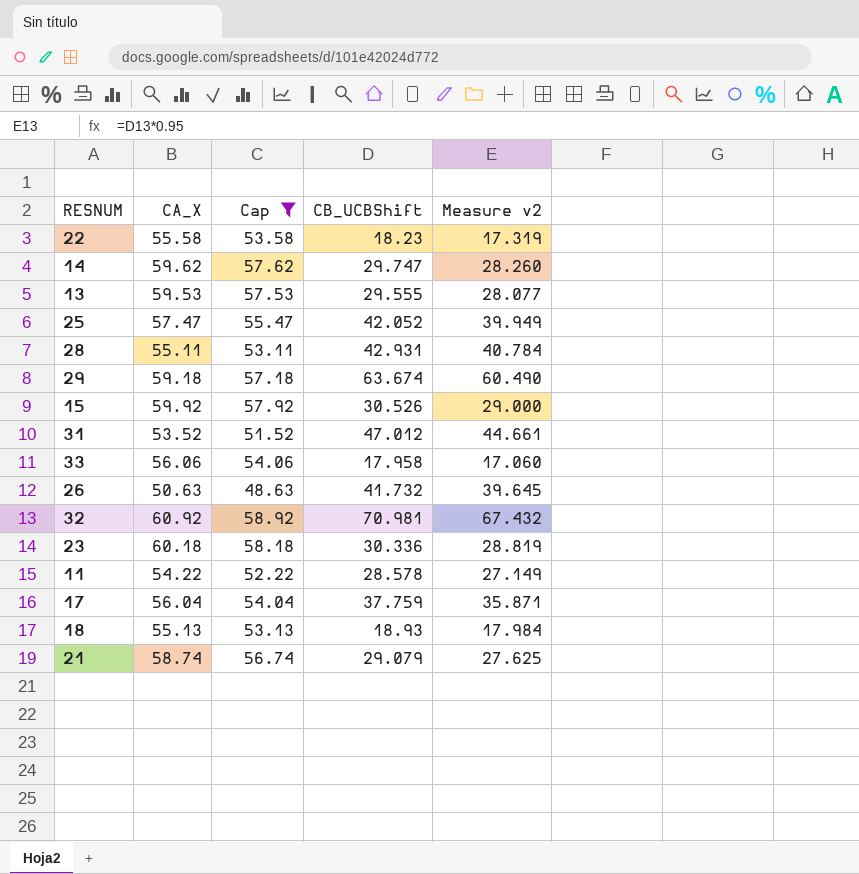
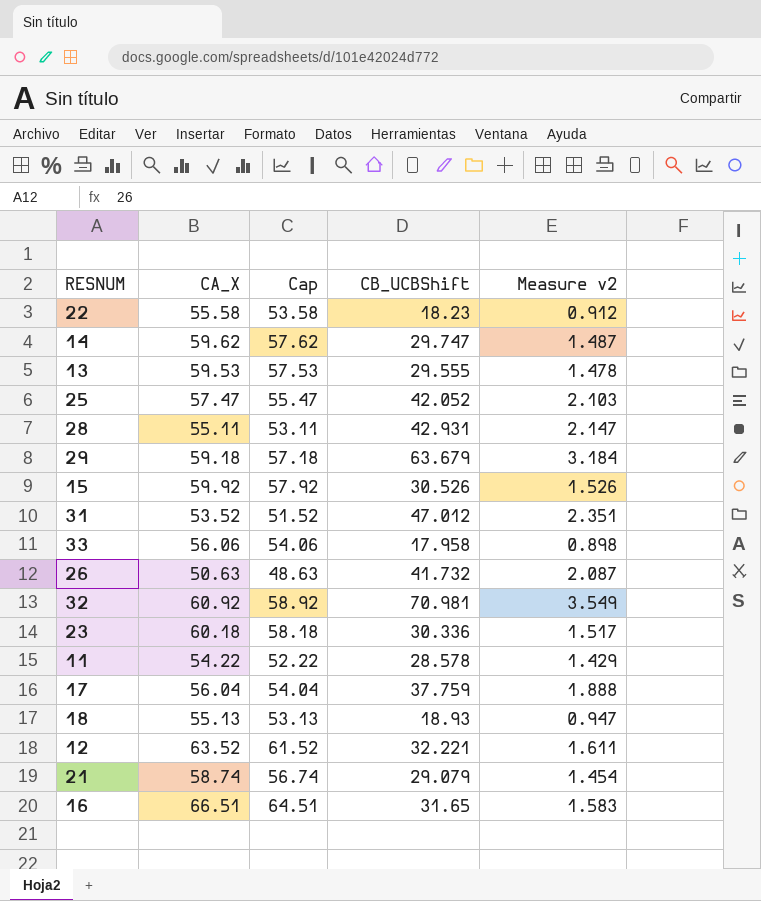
filter: Cap <= 58.92 -> none
column Measure v2 | formula: [CB_UCBShift] * 0.95 -> [CB_UCBShift] * 0.05
29 | CB_UCBShift: 63.674 -> 63.679

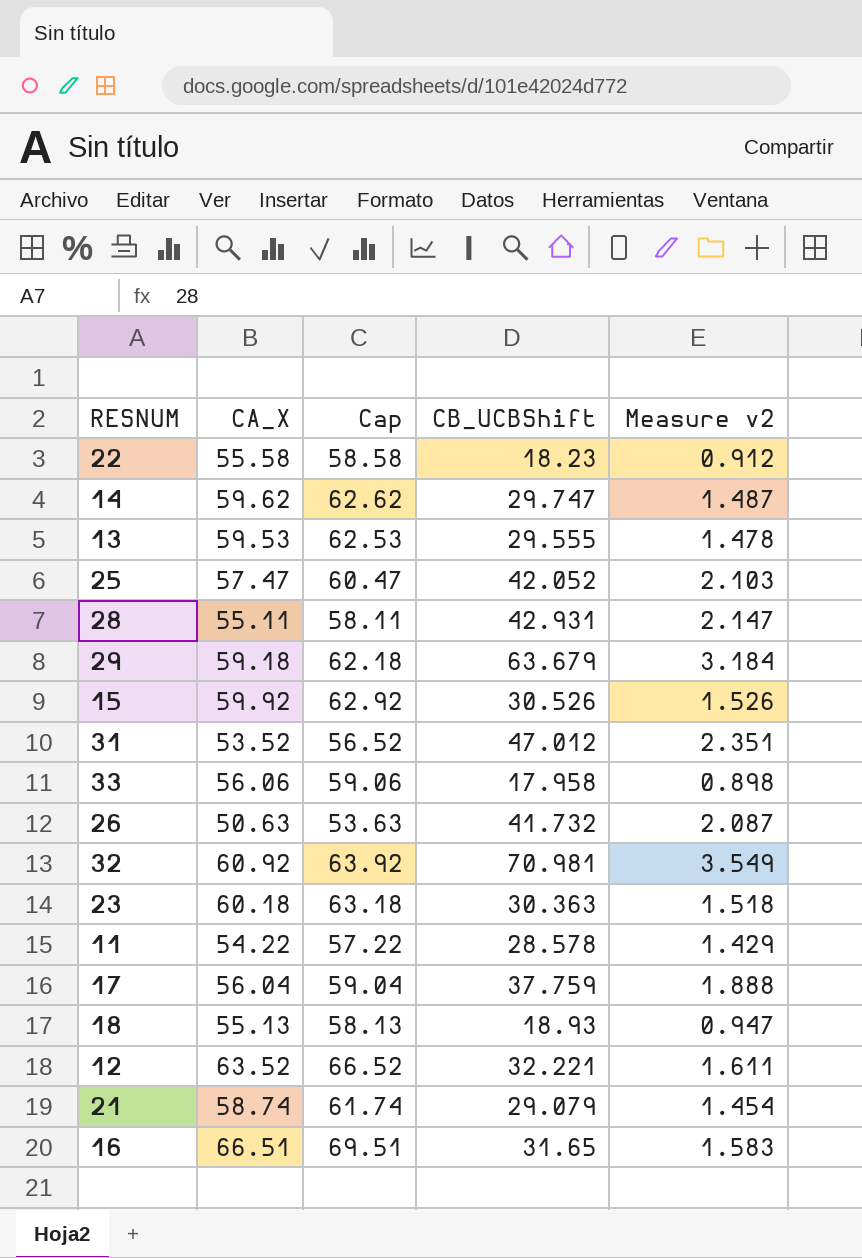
column Cap | formula: [CA_X] - 2 -> [CA_X] + 3
23 | CB_UCBShift: 30.336 -> 30.363
23 | Measure v2: 1.517 -> 1.518

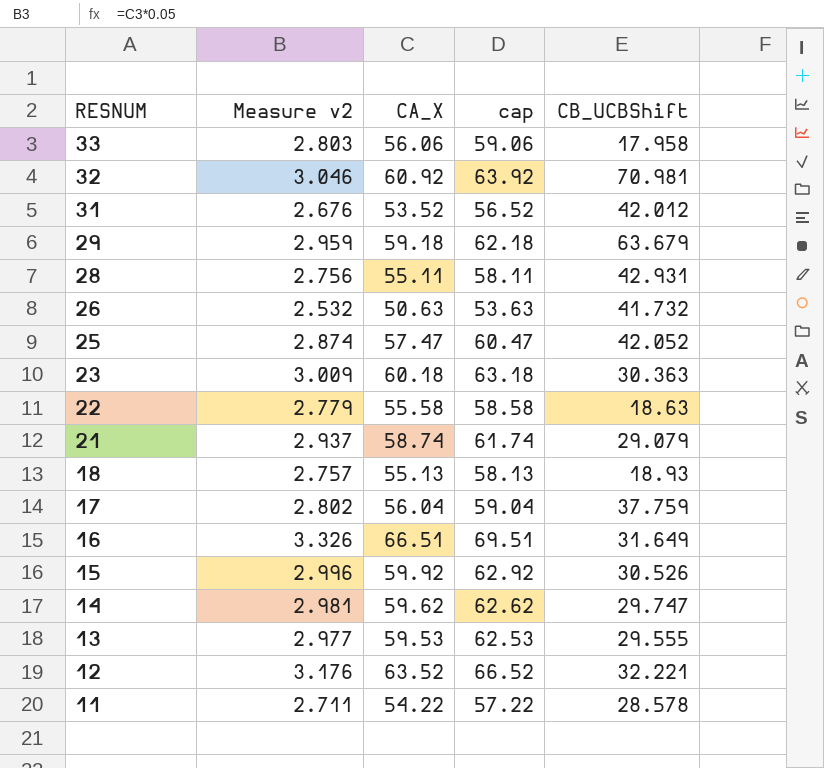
row order: none -> RESNUM descending
column Measure v2 | formula: [CB_UCBShift] * 0.05 -> [CA_X] * 0.05
column Measure v2 | position: 5 -> 2
column name: Cap -> cap
31 | CB_UCBShift: 47.012 -> 42.012
22 | CB_UCBShift: 18.23 -> 18.63
16 | CB_UCBShift: 31.65 -> 31.649

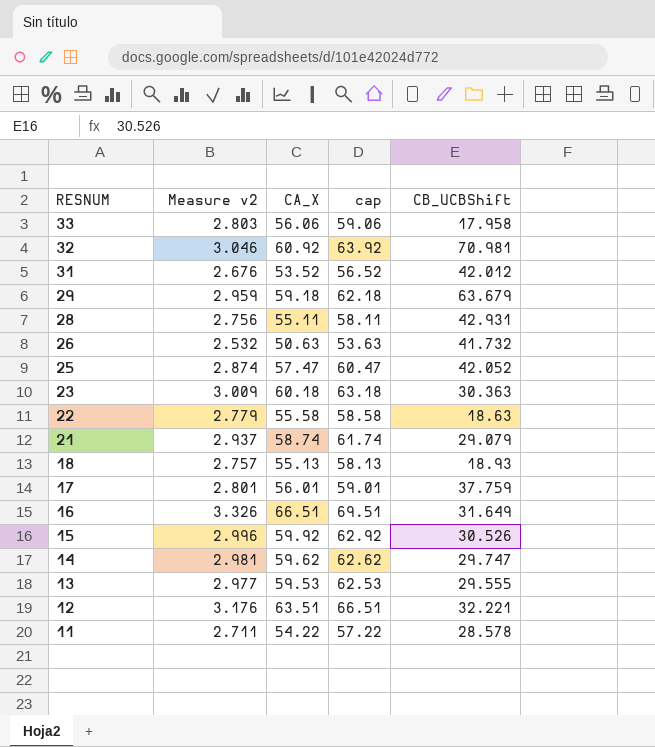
17 | Measure v2: 2.802 -> 2.801
17 | CA_X: 56.04 -> 56.01
17 | cap: 59.04 -> 59.01
12 | CA_X: 63.52 -> 63.51
12 | cap: 66.52 -> 66.51

